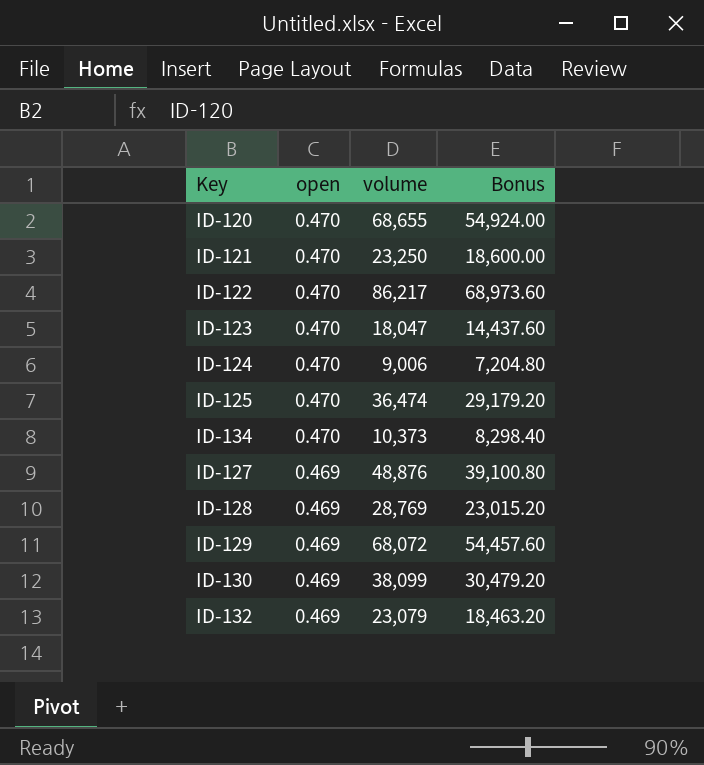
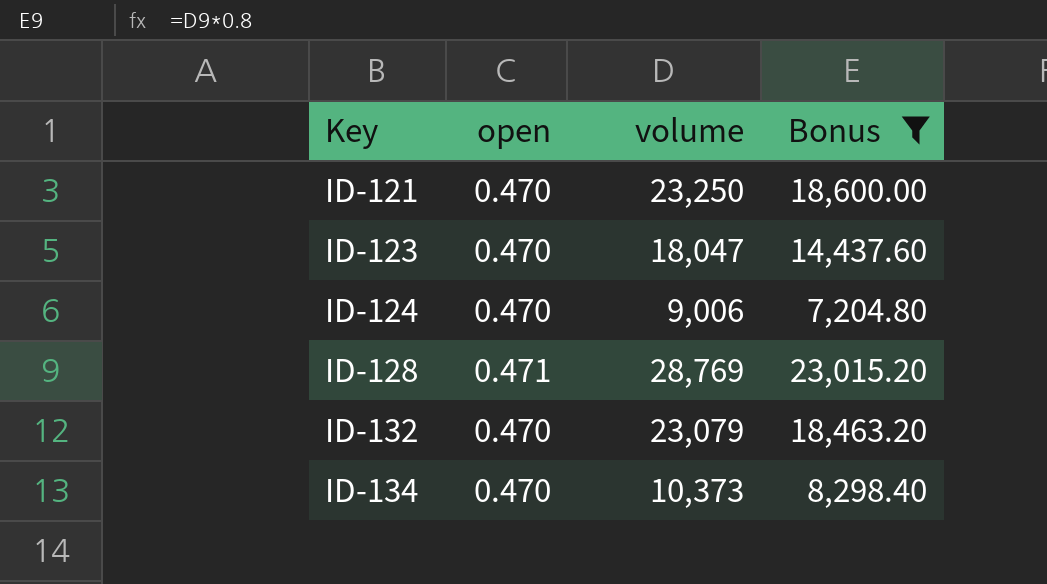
filter: none -> Bonus <= 23,015.20
row order: open descending -> Key ascending
ID-128 | open: 0.469 -> 0.471
ID-132 | open: 0.469 -> 0.470

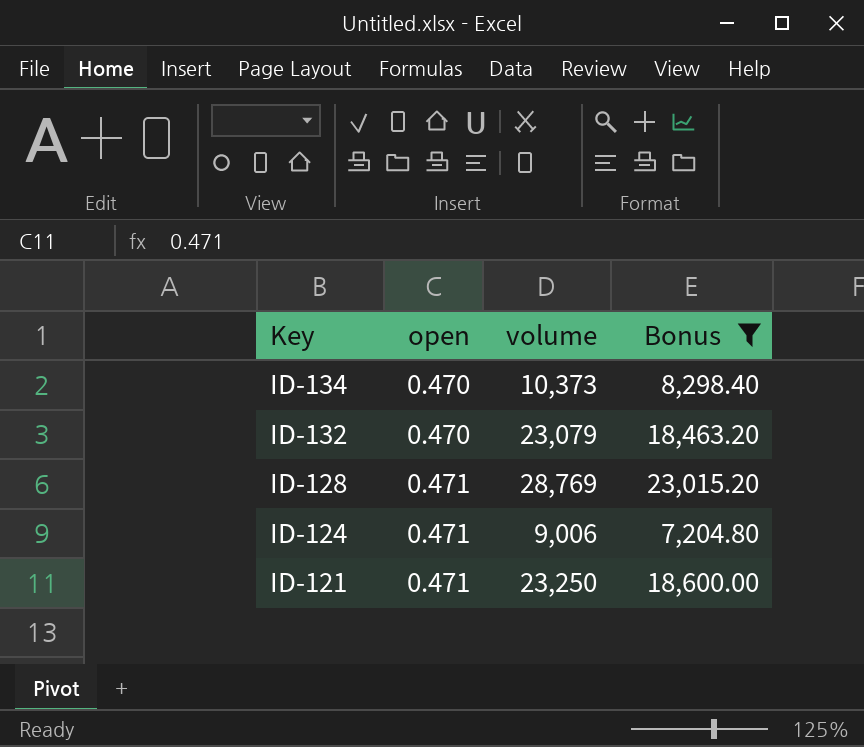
row order: Key ascending -> Key descending
row ID-123: 0.470 | 18,047 | 14,437.60 -> none
ID-124 | open: 0.470 -> 0.471
ID-121 | open: 0.470 -> 0.471

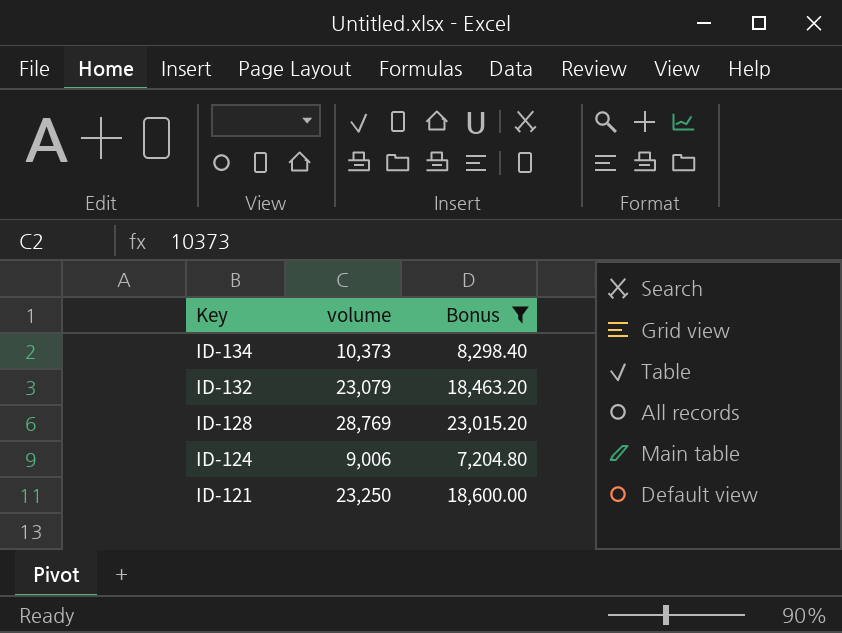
column open | position: 2 -> none

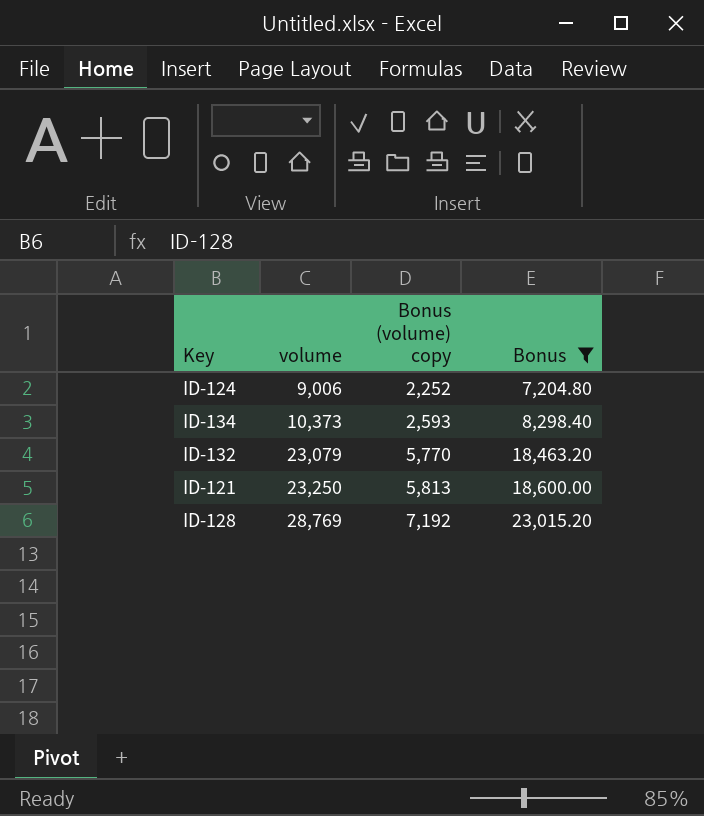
row order: Key descending -> volume ascending
column Bonus (volume) copy | formula: none -> [volume] * 0.25

